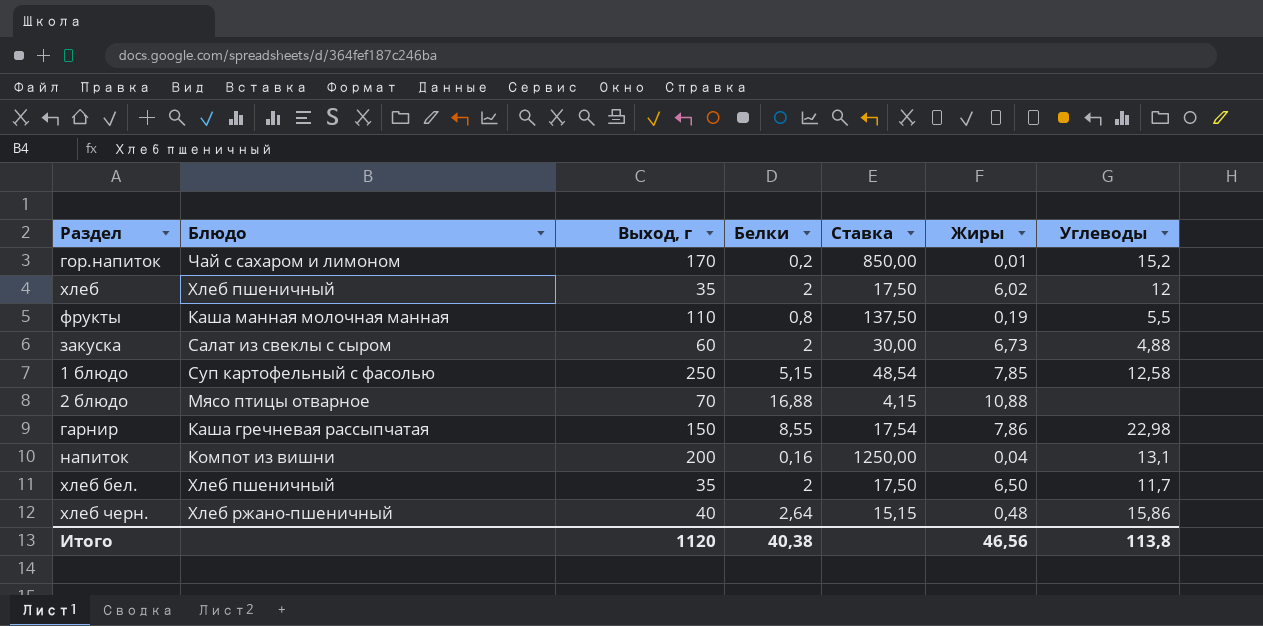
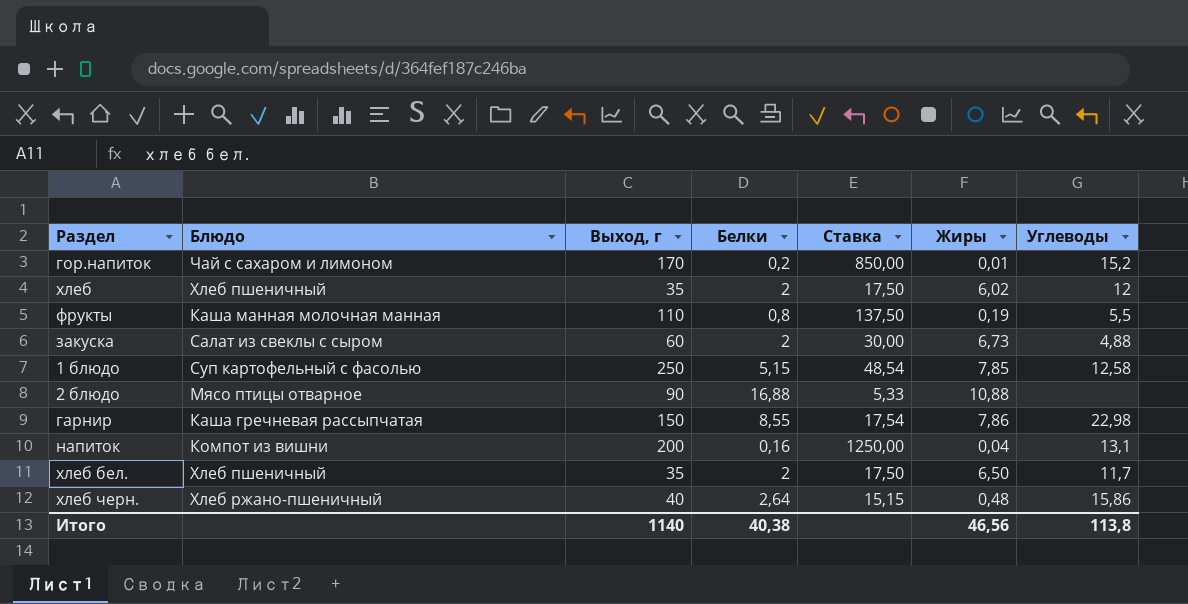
2 блюдо | Выход, г: 70 -> 90
2 блюдо | Ставка: 4,15 -> 5,33
Итого | Выход, г: 1120 -> 1140

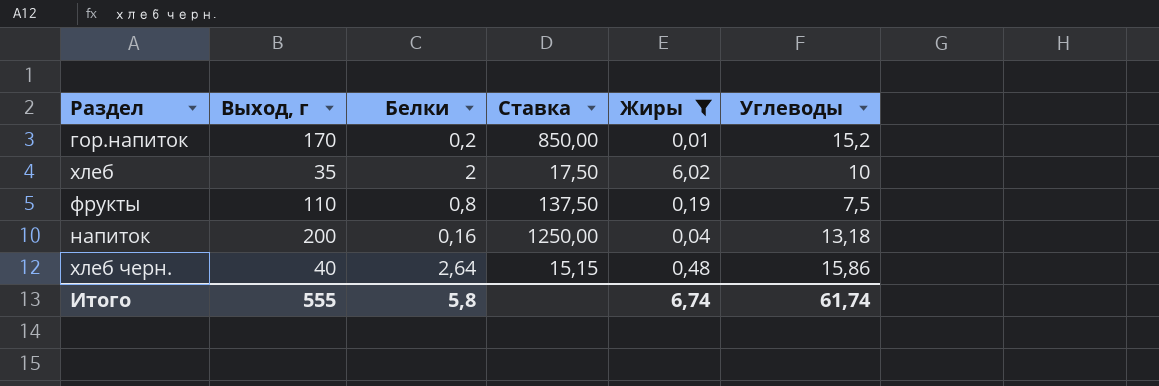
filter: none -> Жиры <= 6,02
column Блюдо | position: 2 -> none
хлеб | Углеводы: 12 -> 10
фрукты | Углеводы: 5,5 -> 7,5
напиток | Углеводы: 13,1 -> 13,18
Итого | Выход, г: 1140 -> 555
Итого | Белки: 40,38 -> 5,8
Итого | Жиры: 46,56 -> 6,74
Итого | Углеводы: 113,8 -> 61,74

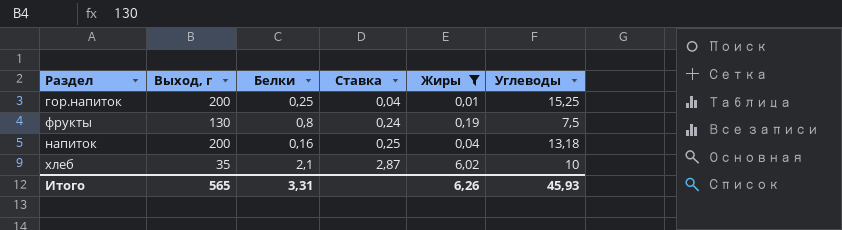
row order: none -> Ставка ascending
column Ставка | formula: [Выход, г] / [Белки] -> [Жиры] / [Белки]
row хлеб черн.: 40 | 2,64 | 15,15 | 0,48 | 15,86 -> none
гор.напиток | Выход, г: 170 -> 200
гор.напиток | Белки: 0,2 -> 0,25
гор.напиток | Углеводы: 15,2 -> 15,25
фрукты | Выход, г: 110 -> 130
хлеб | Белки: 2 -> 2,1
Итого | Выход, г: 555 -> 565
Итого | Белки: 5,8 -> 3,31
Итого | Жиры: 6,74 -> 6,26
Итого | Углеводы: 61,74 -> 45,93

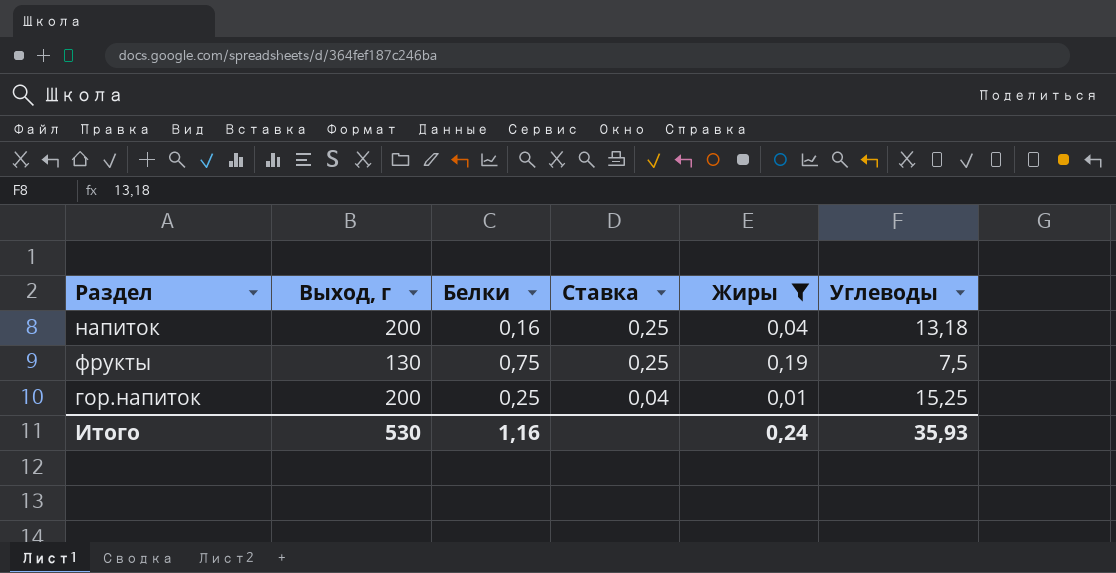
row order: Ставка ascending -> Ставка descending
row хлеб: 35 | 2,1 | 2,87 | 6,02 | 10 -> none
фрукты | Белки: 0,8 -> 0,75
фрукты | Ставка: 0,24 -> 0,25
Итого | Выход, г: 565 -> 530
Итого | Белки: 3,31 -> 1,16
Итого | Жиры: 6,26 -> 0,24
Итого | Углеводы: 45,93 -> 35,93

